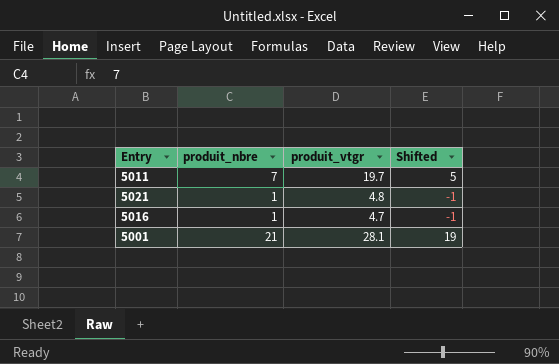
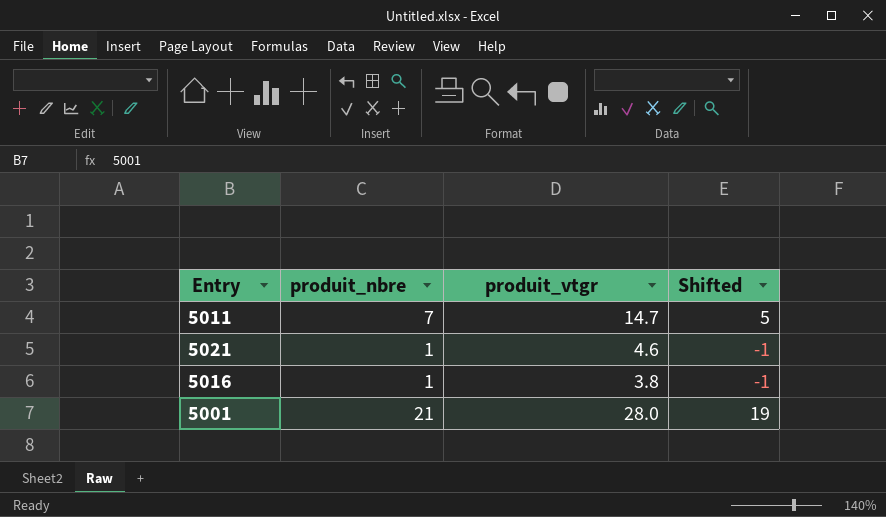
5011 | produit_vtgr: 19.7 -> 14.7
5021 | produit_vtgr: 4.8 -> 4.6
5016 | produit_vtgr: 4.7 -> 3.8
5001 | produit_vtgr: 28.1 -> 28.0

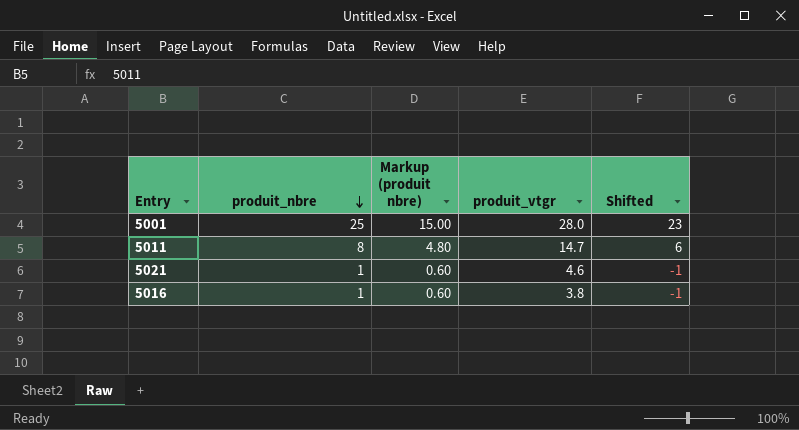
row order: none -> produit_nbre descending
column Markup (produit nbre) | formula: none -> [produit_nbre] * 0.6
5001 | produit_nbre: 21 -> 25
5001 | Shifted: 19 -> 23
5011 | produit_nbre: 7 -> 8
5011 | Shifted: 5 -> 6

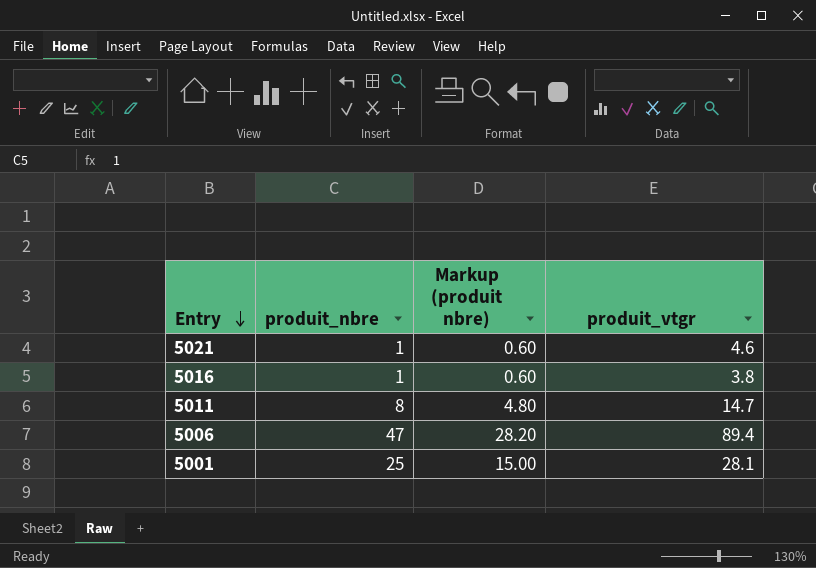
row order: produit_nbre descending -> Entry descending
column Shifted | formula: [produit_nbre] - 2 -> none
row 5006: none -> 47 | 28.20 | 89.4
5001 | produit_vtgr: 28.0 -> 28.1

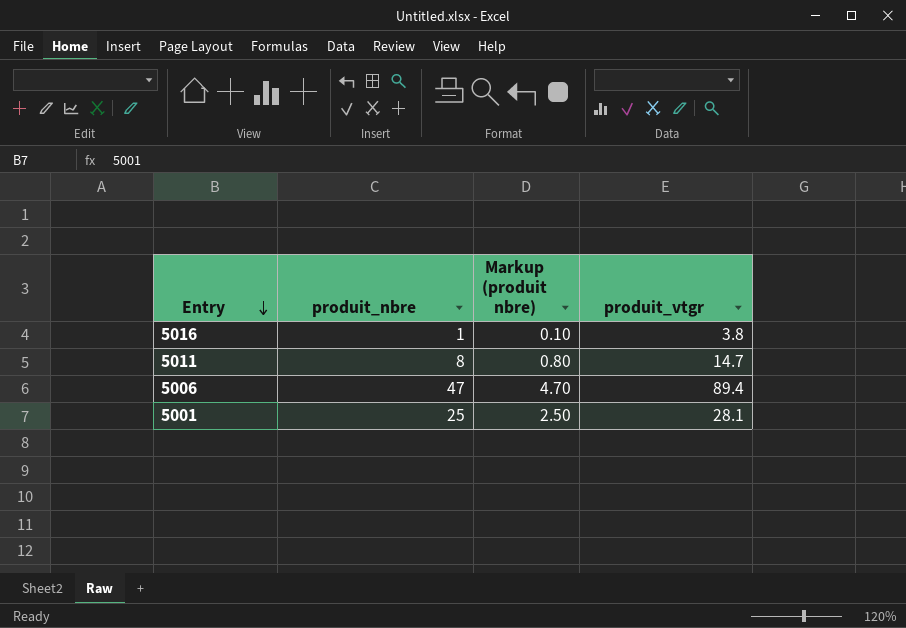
column Markup (produit nbre) | formula: [produit_nbre] * 0.6 -> [produit_nbre] * 0.1
row 5021: 1 | 0.60 | 4.6 -> none

